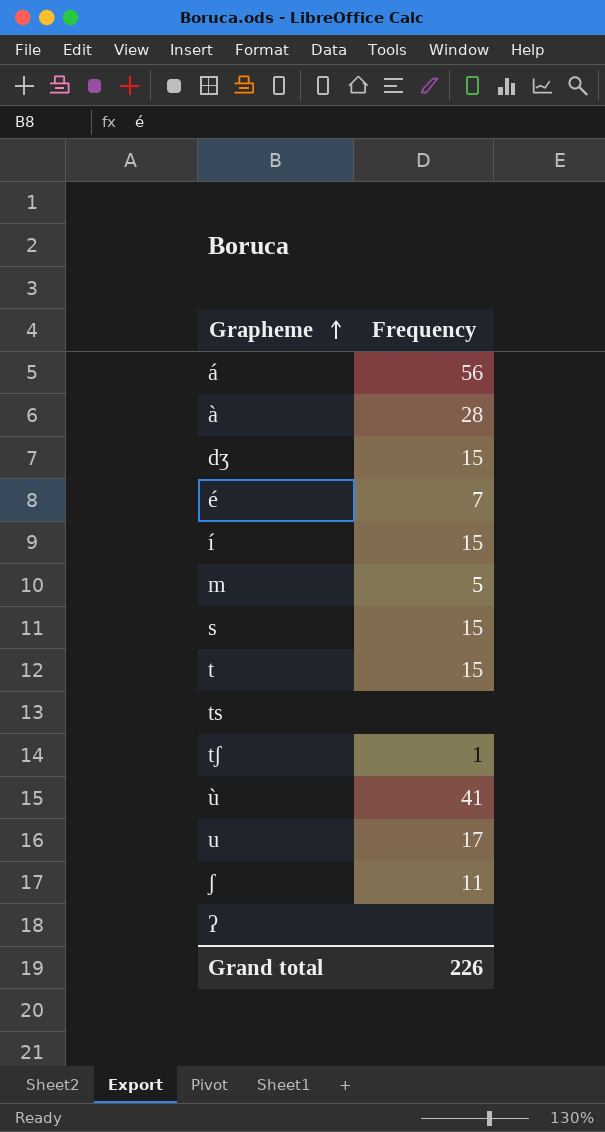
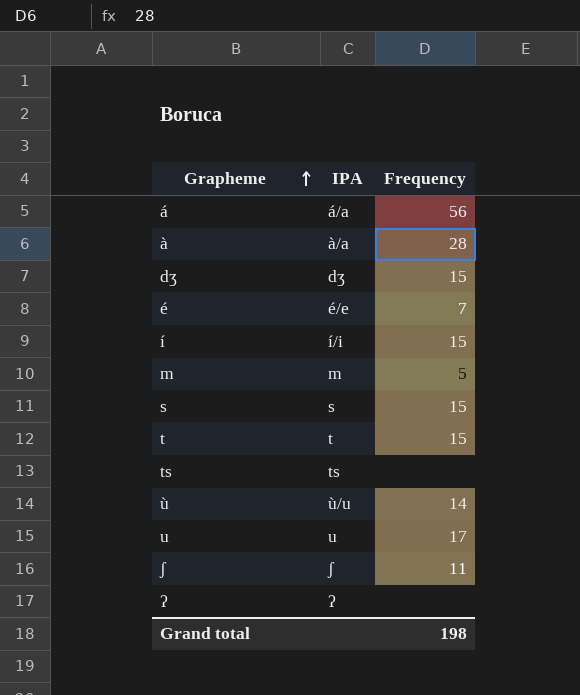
column IPA | position: none -> 2
row tʃ: 1 -> none
ù | Frequency: 41 -> 14
Grand total | Frequency: 226 -> 198

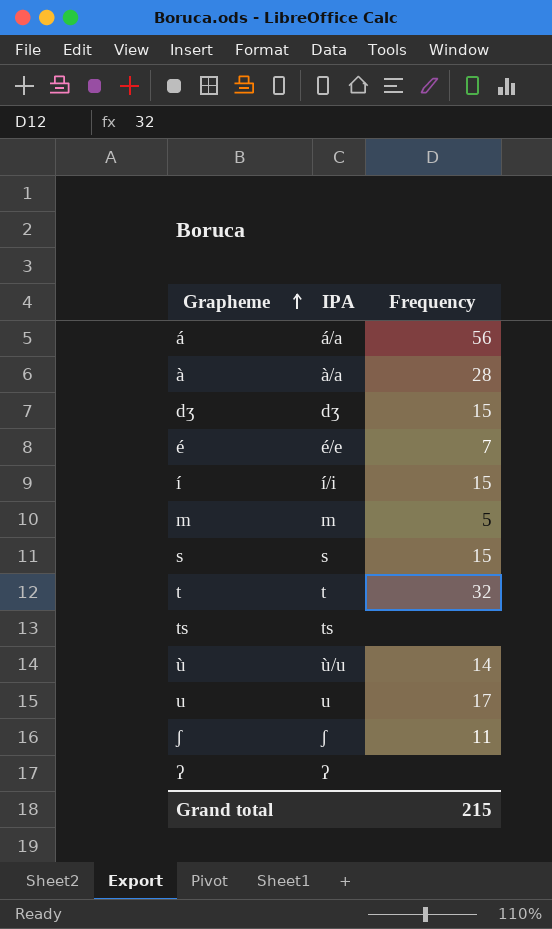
t | Frequency: 15 -> 32
Grand total | Frequency: 198 -> 215

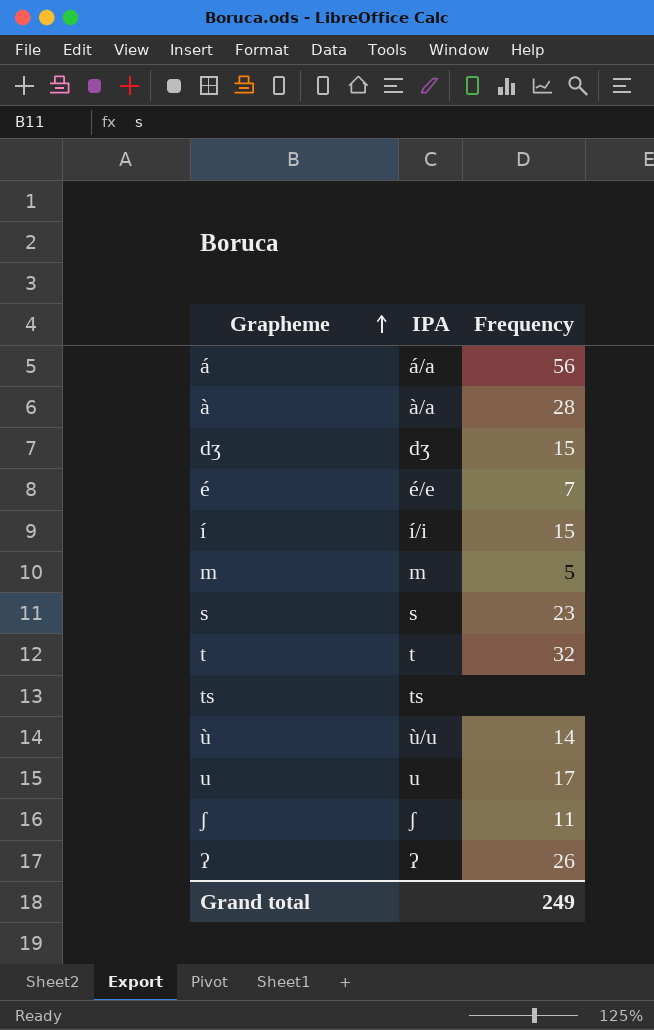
s | Frequency: 15 -> 23
ʔ | Frequency: none -> 26
Grand total | Frequency: 215 -> 249

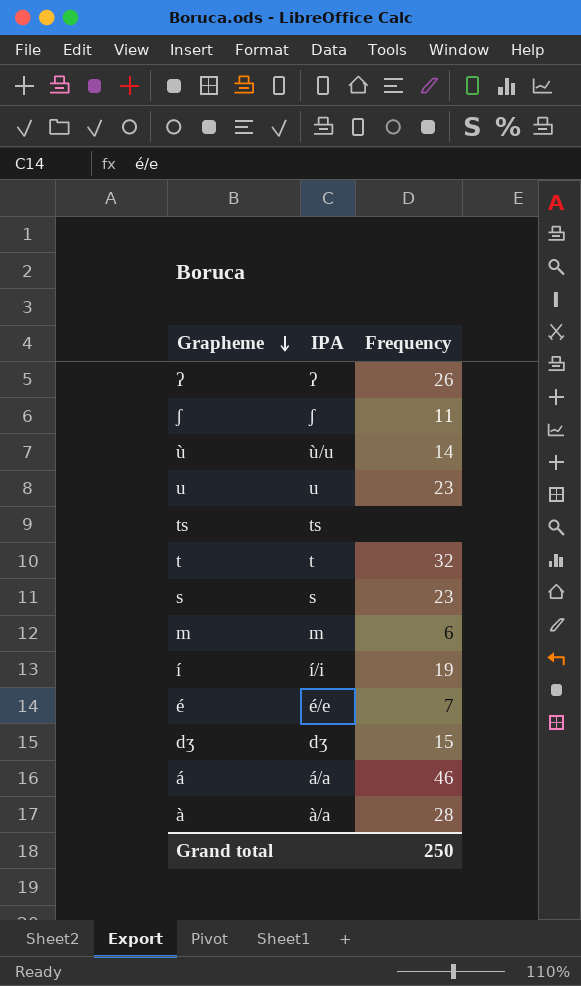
row order: Grapheme ascending -> Grapheme descending
u | Frequency: 17 -> 23
m | Frequency: 5 -> 6
í | Frequency: 15 -> 19
á | Frequency: 56 -> 46
Grand total | Frequency: 249 -> 250

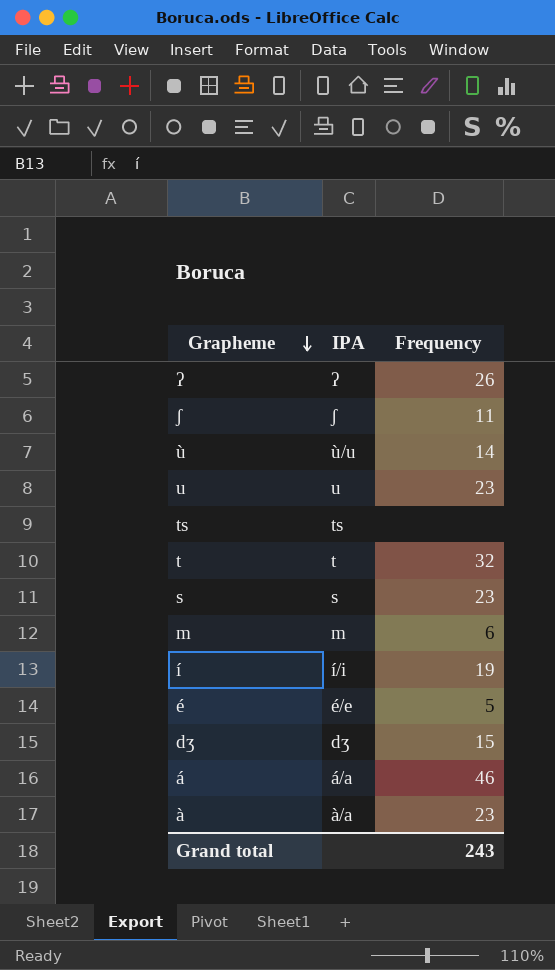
é | Frequency: 7 -> 5
à | Frequency: 28 -> 23
Grand total | Frequency: 250 -> 243

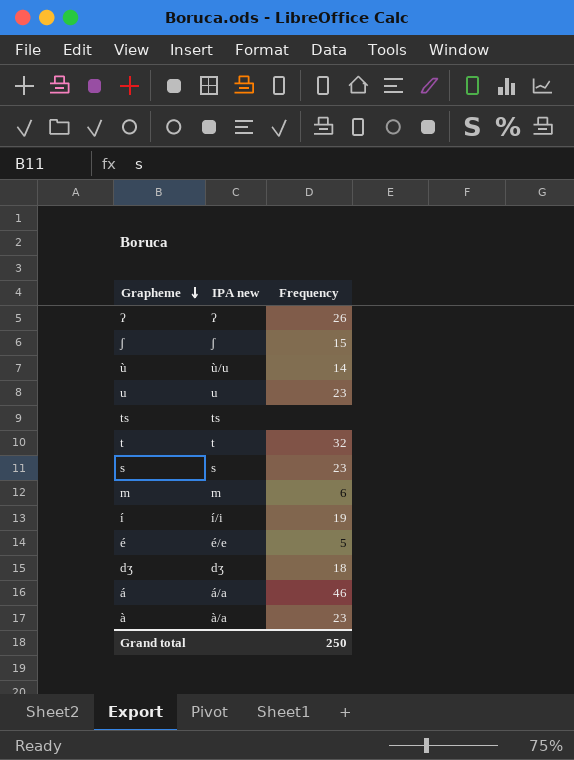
column name: IPA -> IPA new
ʃ | Frequency: 11 -> 15
dʒ | Frequency: 15 -> 18
Grand total | Frequency: 243 -> 250

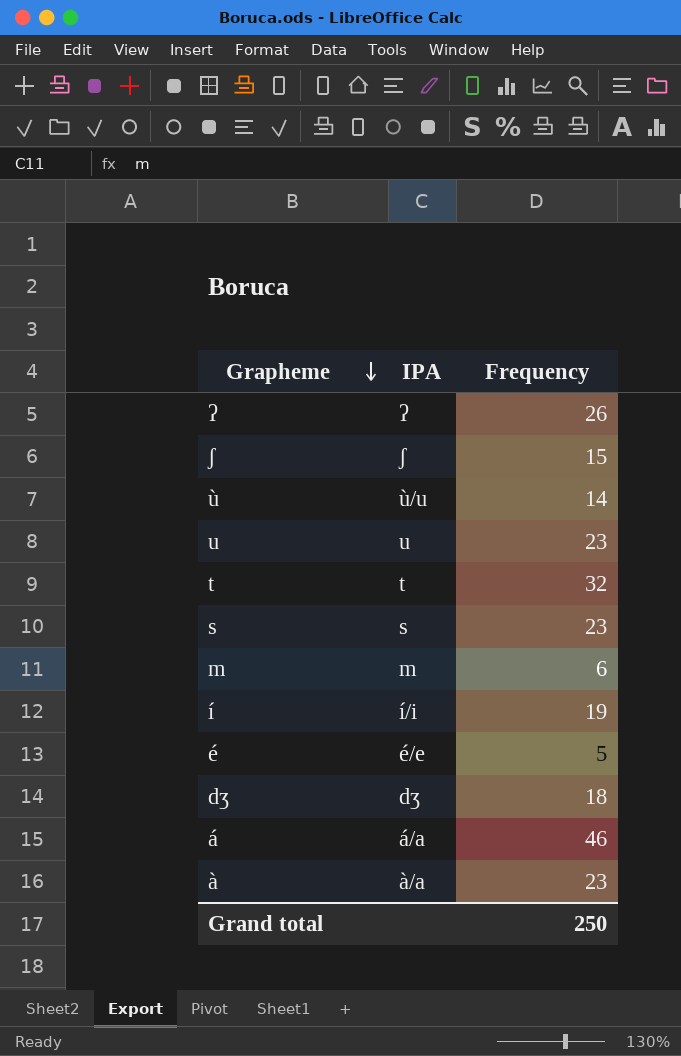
column name: IPA new -> IPA
row ts: ts | none -> none

